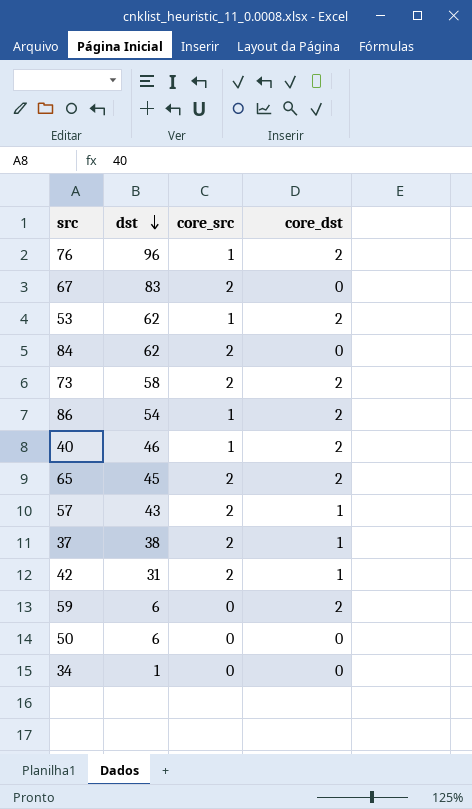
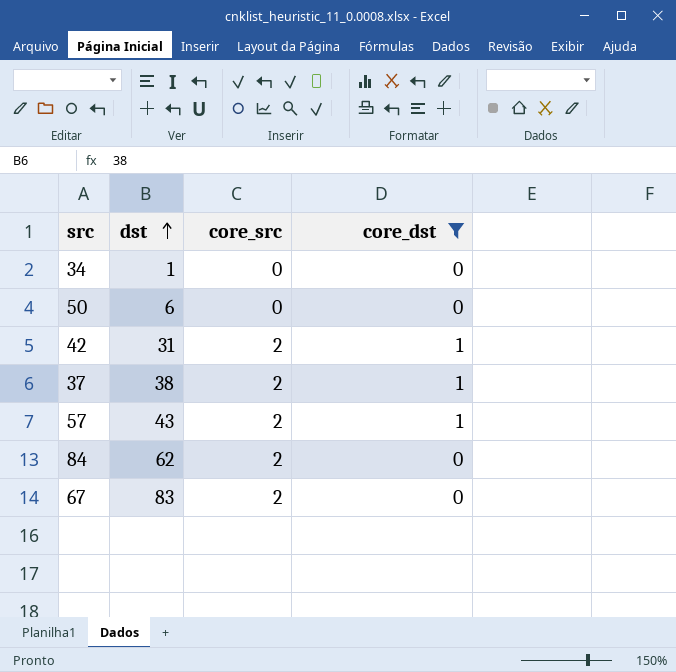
filter: none -> core_dst != 2
row order: dst descending -> dst ascending

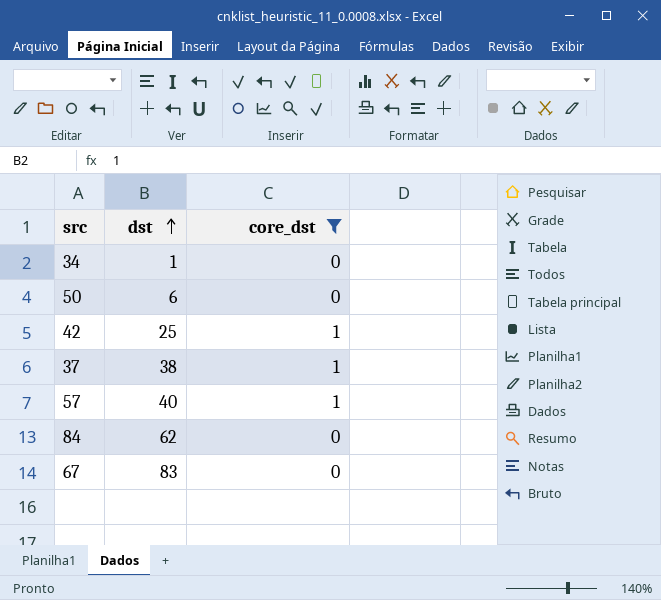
column core_src | position: 3 -> none
42 | dst: 31 -> 25
57 | dst: 43 -> 40

